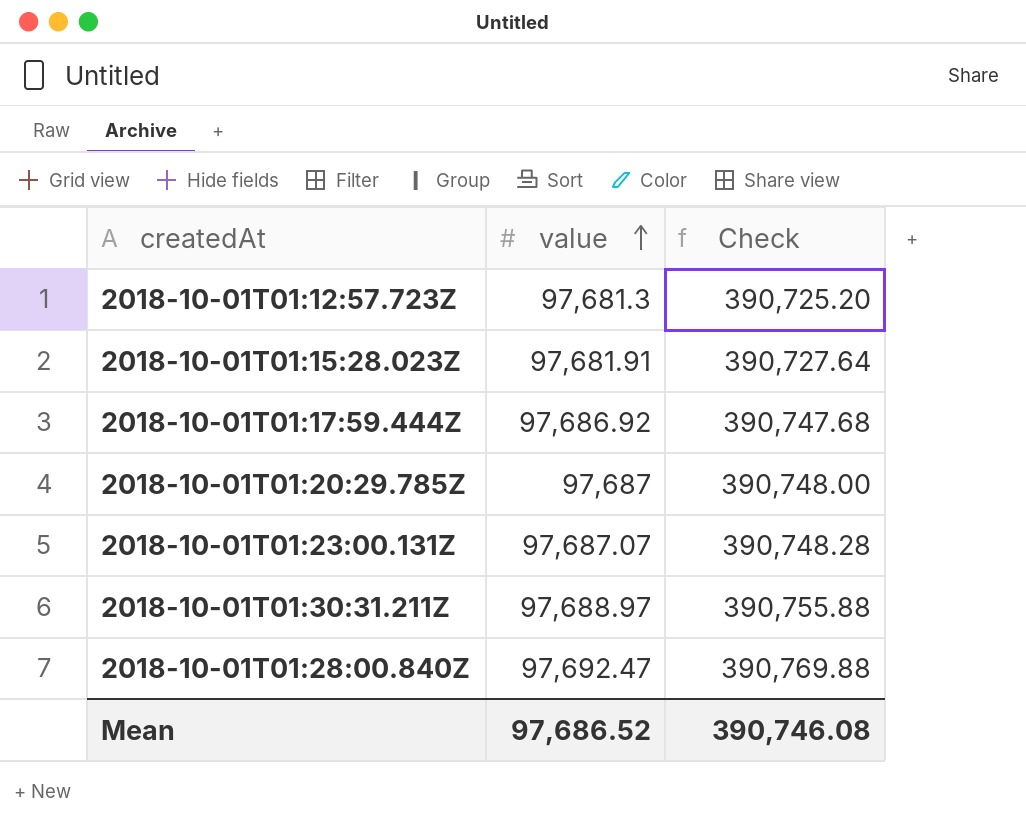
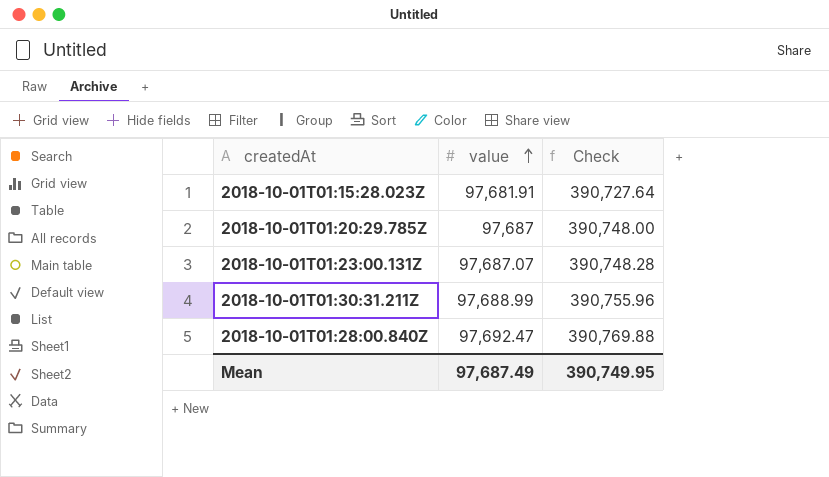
row 2018-10-01T01:12:57.723Z: 97,681.3 | 390,725.20 -> none
row 2018-10-01T01:17:59.444Z: 97,686.92 | 390,747.68 -> none
2018-10-01T01:30:31.211Z | value: 97,688.97 -> 97,688.99
2018-10-01T01:30:31.211Z | Check: 390,755.88 -> 390,755.96
Mean | value: 97,686.52 -> 97,687.49
Mean | Check: 390,746.08 -> 390,749.95

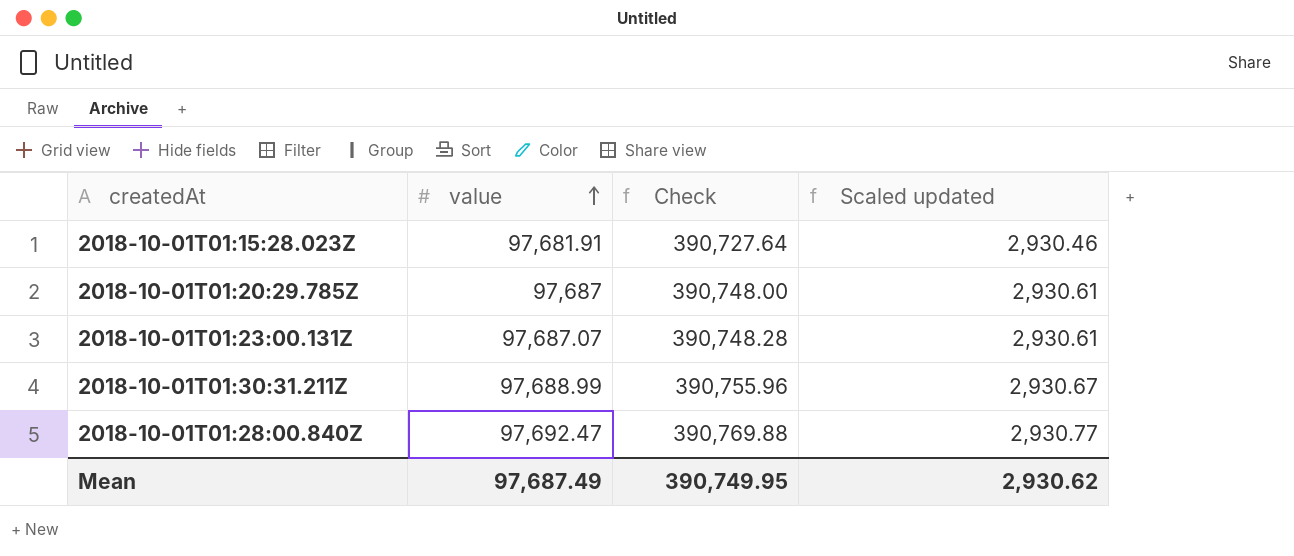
column Scaled updated | formula: none -> [value] * 0.03

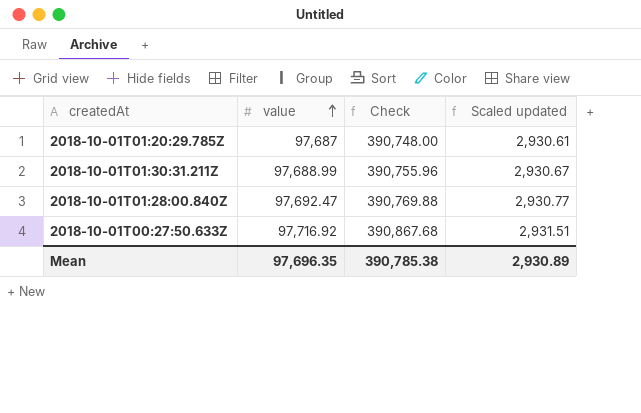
row 2018-10-01T01:15:28.023Z: 97,681.91 | 390,727.64 | 2,930.46 -> none
row 2018-10-01T01:23:00.131Z: 97,687.07 | 390,748.28 | 2,930.61 -> none
row 2018-10-01T00:27:50.633Z: none -> 97,716.92 | 390,867.68 | 2,931.51
Mean | value: 97,687.49 -> 97,696.35
Mean | Check: 390,749.95 -> 390,785.38
Mean | Scaled updated: 2,930.62 -> 2,930.89

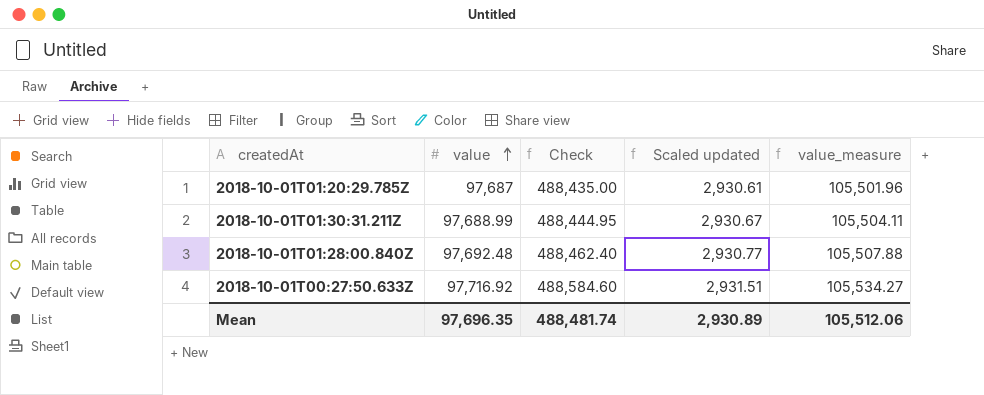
column Check | formula: [value] * 4 -> [value] * 5
column value_measure | formula: none -> [value] * 1.08
2018-10-01T01:28:00.840Z | value: 97,692.47 -> 97,692.48
Mean | Check: 390,785.38 -> 488,481.74

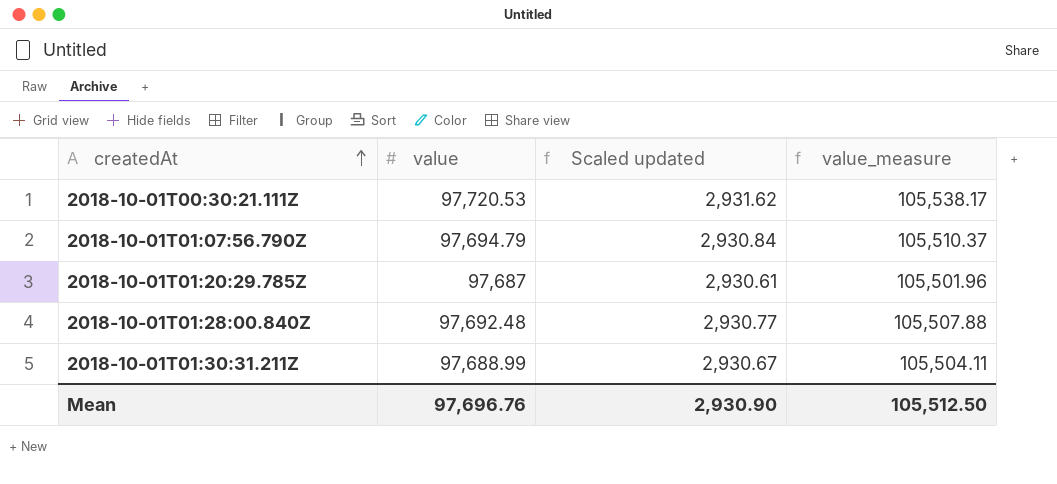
row order: value ascending -> createdAt ascending
column Check | formula: [value] * 5 -> none
row 2018-10-01T00:27:50.633Z: 97,716.92 | 488,584.60 | 2,931.51 | 105,534.27 -> none
row 2018-10-01T00:30:21.111Z: none -> 97,720.53 | 2,931.62 | 105,538.17
row 2018-10-01T01:07:56.790Z: none -> 97,694.79 | 2,930.84 | 105,510.37
Mean | value: 97,696.35 -> 97,696.76
Mean | Scaled updated: 2,930.89 -> 2,930.90
Mean | value_measure: 105,512.06 -> 105,512.50

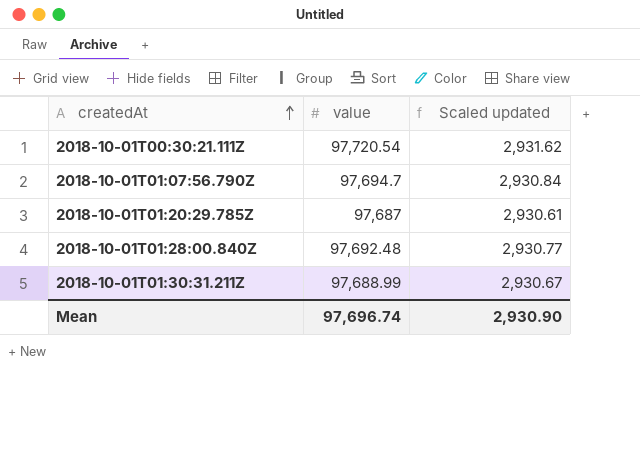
column value_measure | formula: [value] * 1.08 -> none
2018-10-01T00:30:21.111Z | value: 97,720.53 -> 97,720.54
2018-10-01T01:07:56.790Z | value: 97,694.79 -> 97,694.7
Mean | value: 97,696.76 -> 97,696.74

